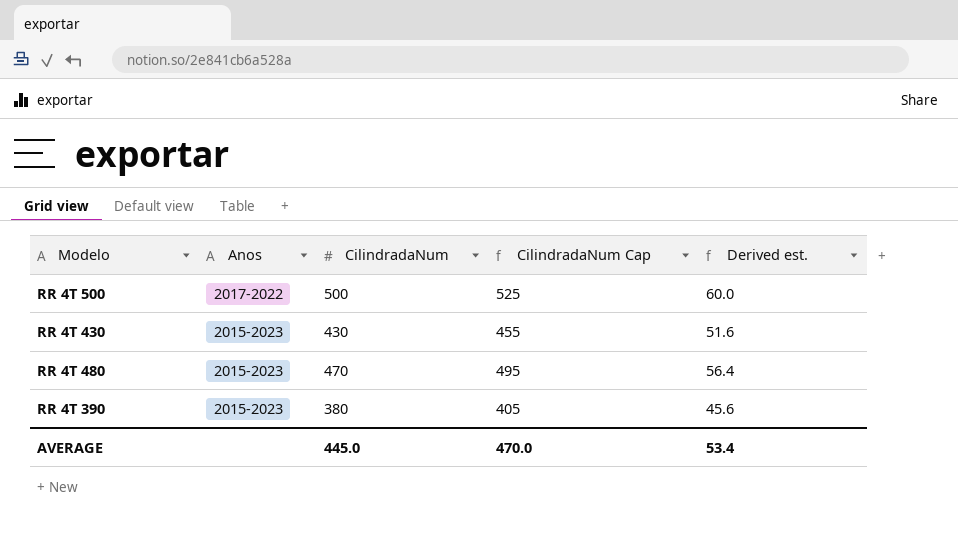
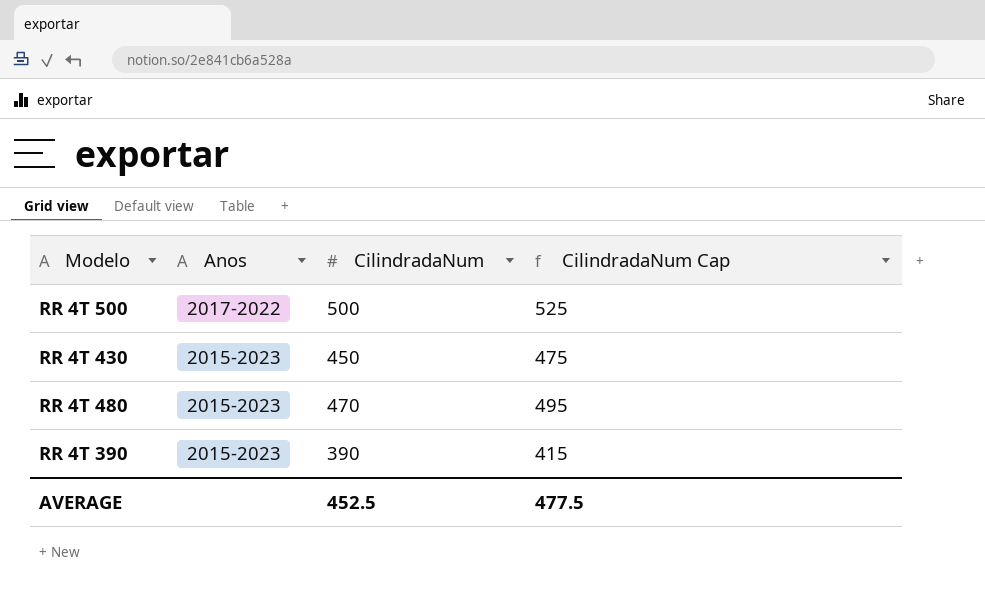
column Derived est. | formula: [CilindradaNum] * 0.12 -> none
RR 4T 430 | CilindradaNum: 430 -> 450
RR 4T 430 | CilindradaNum Cap: 455 -> 475
RR 4T 390 | CilindradaNum: 380 -> 390
RR 4T 390 | CilindradaNum Cap: 405 -> 415
AVERAGE | CilindradaNum: 445.0 -> 452.5
AVERAGE | CilindradaNum Cap: 470.0 -> 477.5

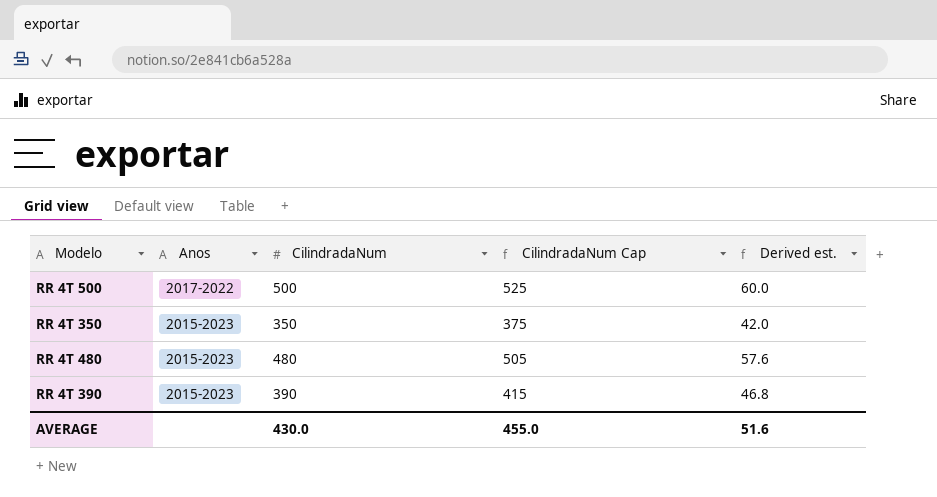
column Derived est. | formula: none -> [CilindradaNum] * 0.12
row RR 4T 430: 2015-2023 | 450 | 475 -> none
row RR 4T 350: none -> 2015-2023 | 350 | 375 | 42.0
RR 4T 480 | CilindradaNum: 470 -> 480
RR 4T 480 | CilindradaNum Cap: 495 -> 505
AVERAGE | CilindradaNum: 452.5 -> 430.0
AVERAGE | CilindradaNum Cap: 477.5 -> 455.0

